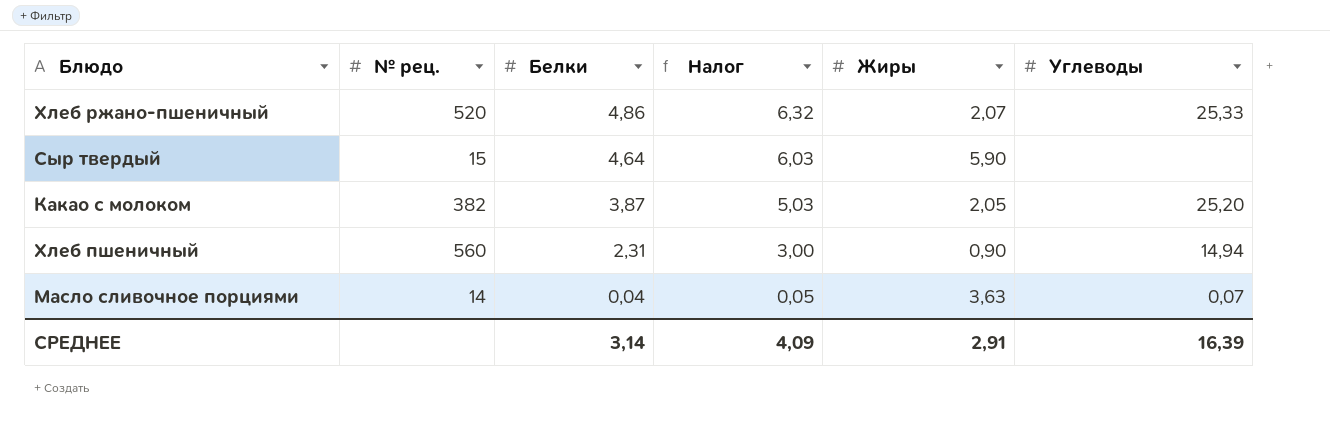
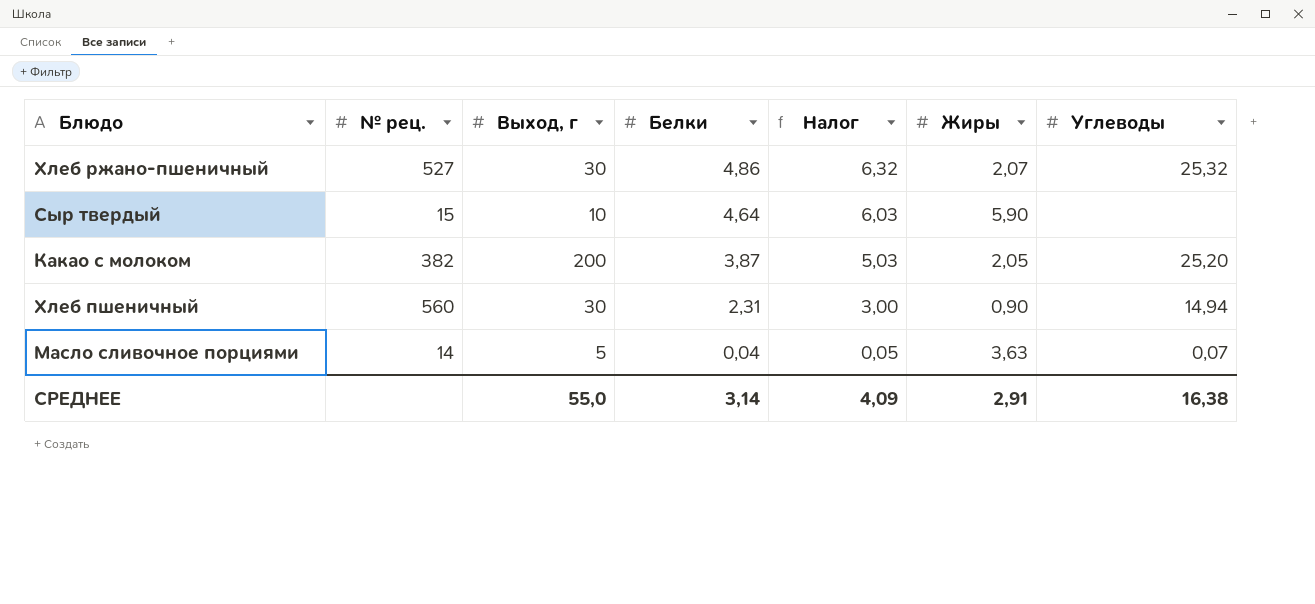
column Выход, г | position: none -> 3
Хлеб ржано-пшеничный | № рец.: 520 -> 527
Хлеб ржано-пшеничный | Углеводы: 25,33 -> 25,32
СРЕДНЕЕ | Углеводы: 16,39 -> 16,38

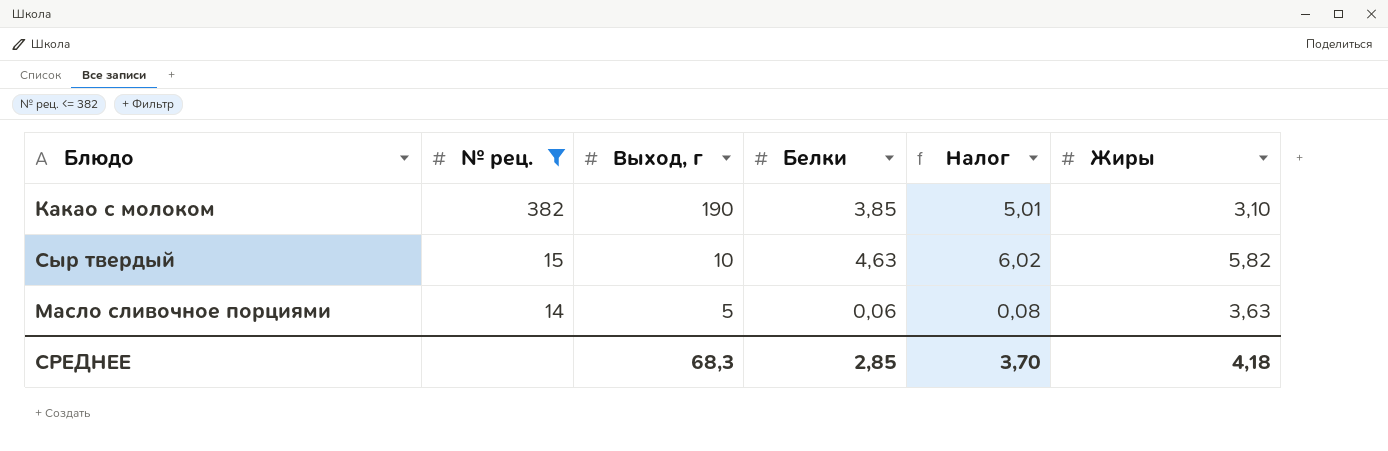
filter: none -> № рец. <= 382
row order: Белки descending -> № рец. descending
column Углеводы | position: 7 -> none
Какао с молоком | Выход, г: 200 -> 190
Какао с молоком | Белки: 3,87 -> 3,85
Какао с молоком | Налог: 5,03 -> 5,01
Какао с молоком | Жиры: 2,05 -> 3,10
Сыр твердый | Белки: 4,64 -> 4,63
Сыр твердый | Налог: 6,03 -> 6,02
Сыр твердый | Жиры: 5,90 -> 5,82
Масло сливочное порциями | Белки: 0,04 -> 0,06
Масло сливочное порциями | Налог: 0,05 -> 0,08
СРЕДНЕЕ | Выход, г: 55,0 -> 68,3
СРЕДНЕЕ | Белки: 3,14 -> 2,85
СРЕДНЕЕ | Налог: 4,09 -> 3,70
СРЕДНЕЕ | Жиры: 2,91 -> 4,18

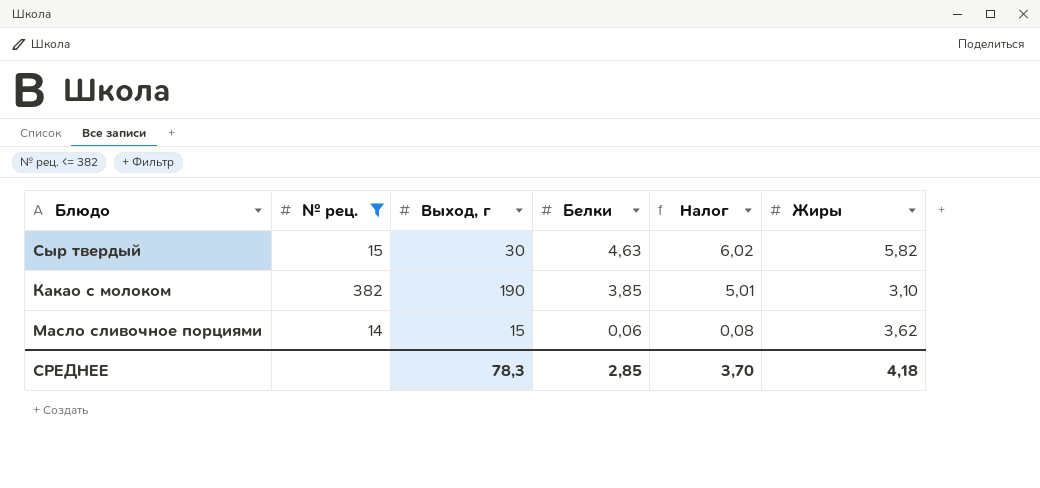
row order: № рец. descending -> Белки descending
Сыр твердый | Выход, г: 10 -> 30
Масло сливочное порциями | Выход, г: 5 -> 15
Масло сливочное порциями | Жиры: 3,63 -> 3,62
СРЕДНЕЕ | Выход, г: 68,3 -> 78,3

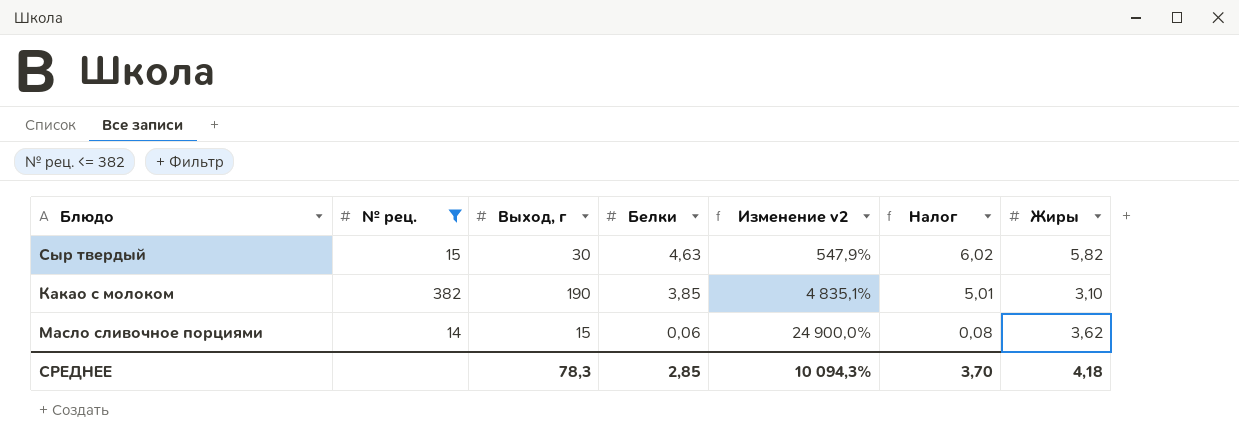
column Изменение v2 | formula: none -> ([Выход, г] - [Белки]) / [Белки]

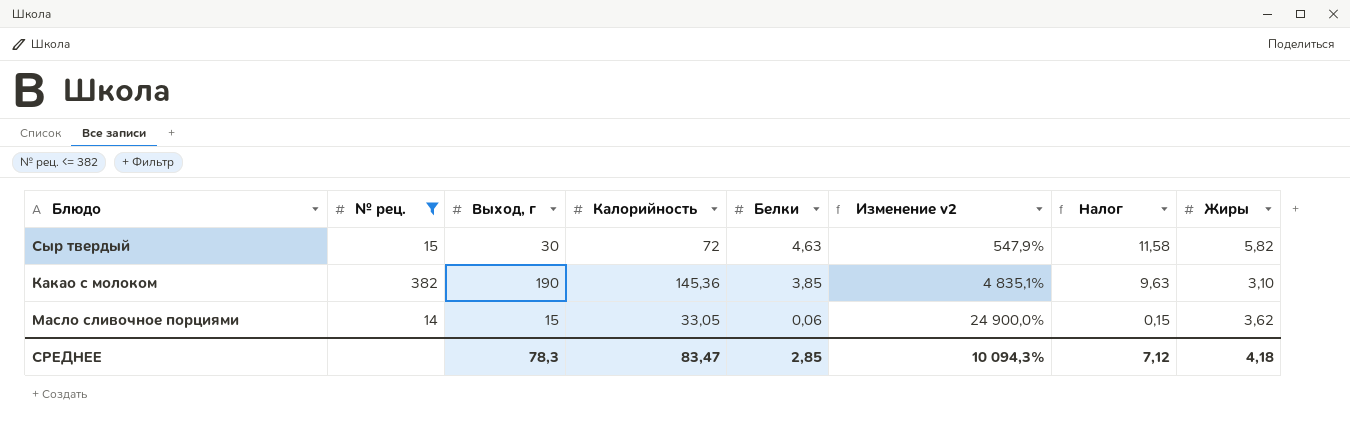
column Калорийность | position: none -> 4
column Налог | formula: [Белки] * 1,3 -> [Белки] * 2,5
СРЕДНЕЕ | Налог: 3,70 -> 7,12

